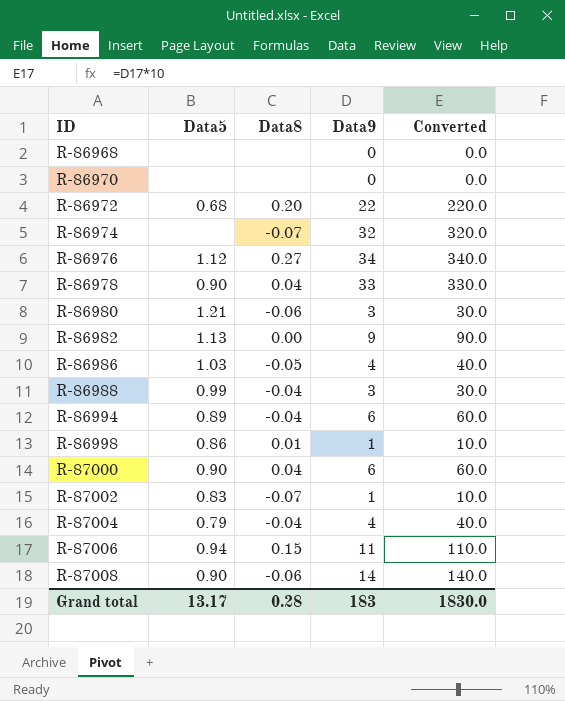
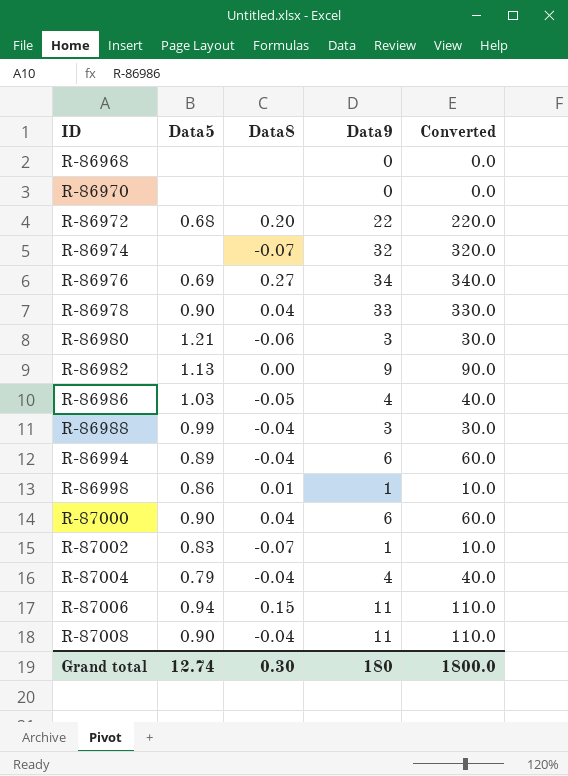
R-86976 | Data5: 1.12 -> 0.69
R-87008 | Data8: -0.06 -> -0.04
R-87008 | Data9: 14 -> 11
R-87008 | Converted: 140.0 -> 110.0
Grand total | Data5: 13.17 -> 12.74
Grand total | Data8: 0.28 -> 0.30
Grand total | Data9: 183 -> 180
Grand total | Converted: 1830.0 -> 1800.0

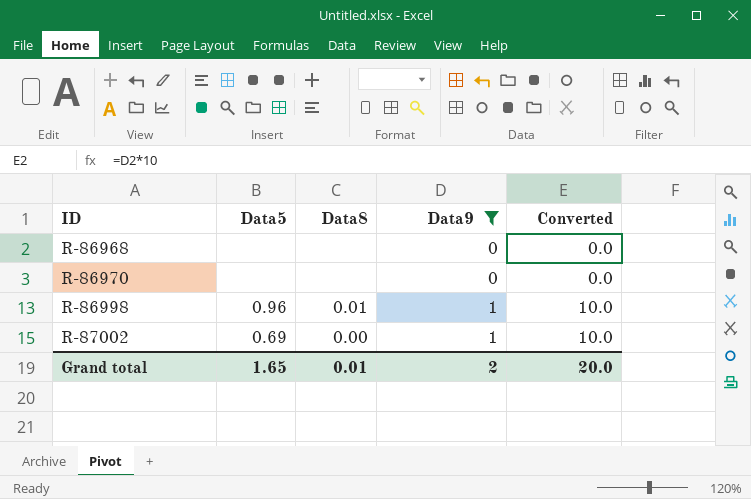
filter: none -> Data9 <= 1
R-86998 | Data5: 0.86 -> 0.96
R-87002 | Data5: 0.83 -> 0.69
R-87002 | Data8: -0.07 -> 0.00
Grand total | Data5: 12.74 -> 1.65
Grand total | Data8: 0.30 -> 0.01
Grand total | Data9: 180 -> 2
Grand total | Converted: 1800.0 -> 20.0

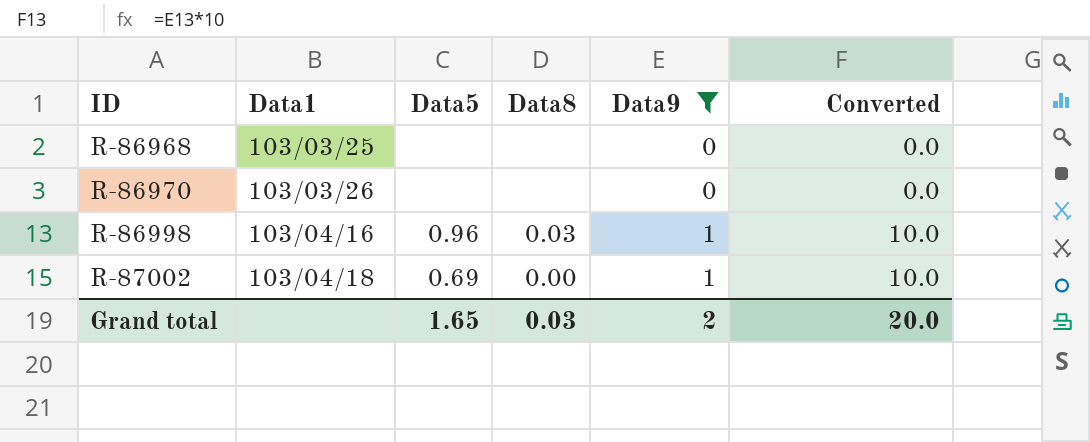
column Data1 | position: none -> 2
R-86998 | Data8: 0.01 -> 0.03
Grand total | Data8: 0.01 -> 0.03

